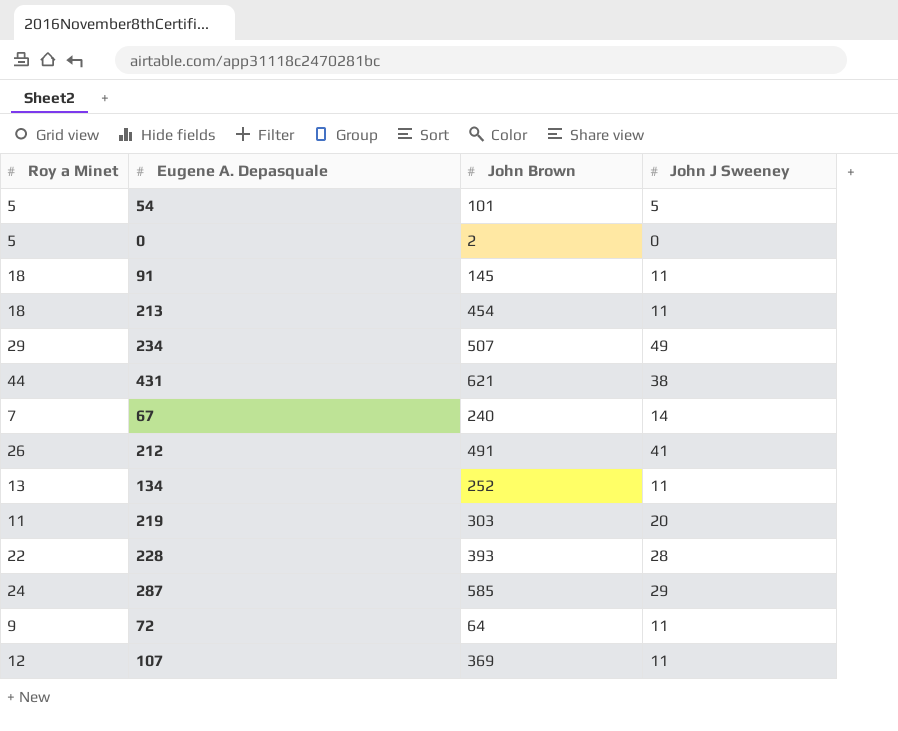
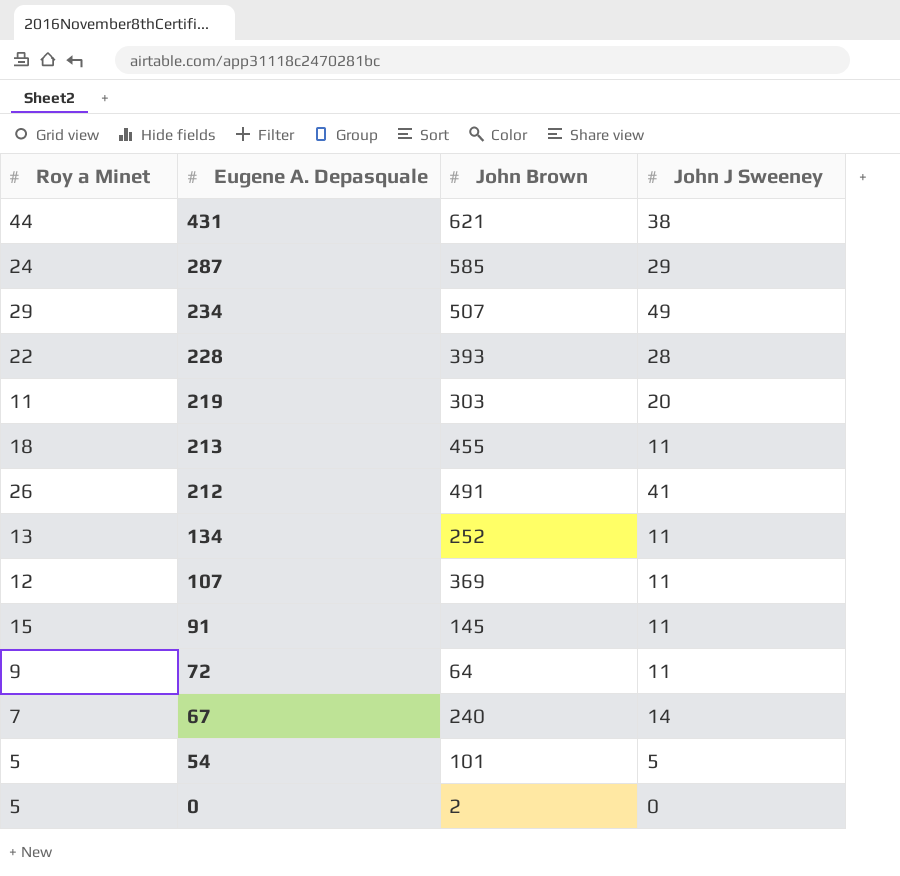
row order: none -> Eugene A. Depasquale descending
213 | John Brown: 454 -> 455
91 | Roy a Minet: 18 -> 15

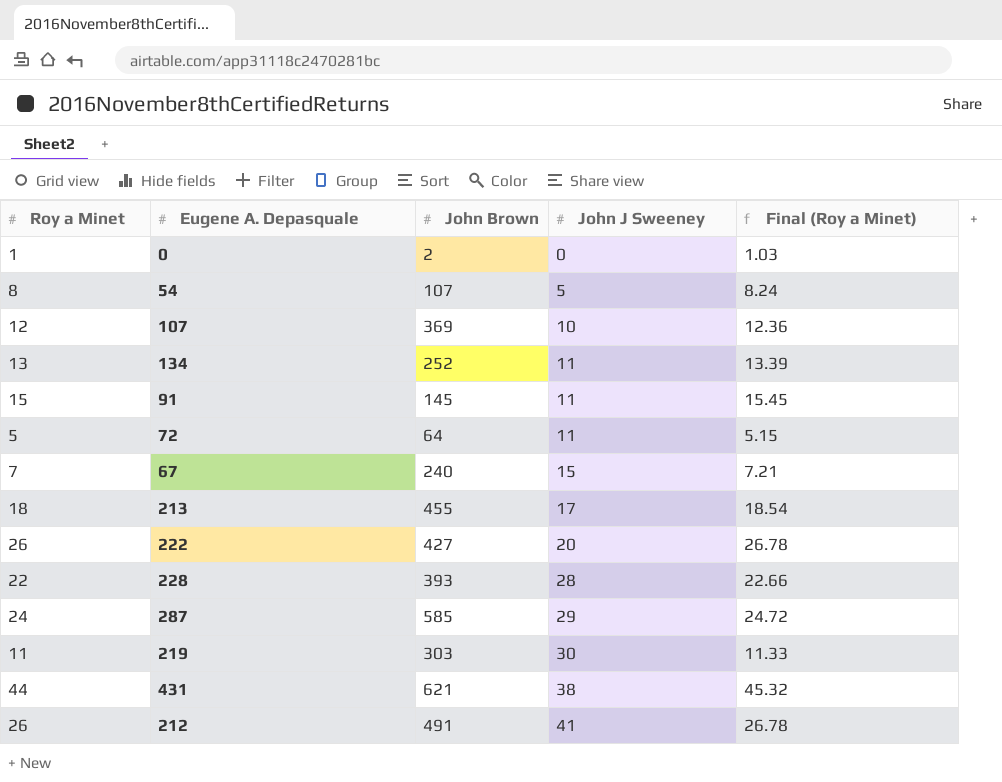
row order: Eugene A. Depasquale descending -> John J Sweeney ascending
column Final (Roy a Minet) | formula: none -> [Roy a Minet] * 1.03
row 234: 29 | 507 | 49 -> none
0 | Roy a Minet: 5 -> 1
54 | Roy a Minet: 5 -> 8
54 | John Brown: 101 -> 107
107 | John J Sweeney: 11 -> 10
72 | Roy a Minet: 9 -> 5
67 | John J Sweeney: 14 -> 15
213 | John J Sweeney: 11 -> 17
row 222: none -> 26 | 427 | 20 | 26.78
219 | John J Sweeney: 20 -> 30

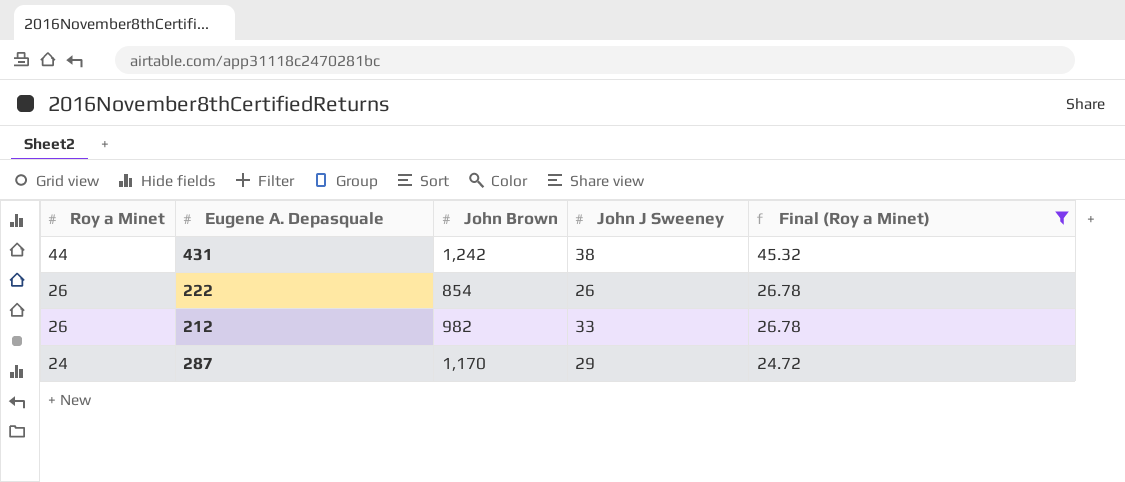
filter: none -> Final (Roy a Minet) >= 24.72
row order: John J Sweeney ascending -> Roy a Minet descending
431 | John Brown: 621 -> 1,242
222 | John Brown: 427 -> 854
222 | John J Sweeney: 20 -> 26
212 | John Brown: 491 -> 982
212 | John J Sweeney: 41 -> 33
287 | John Brown: 585 -> 1,170

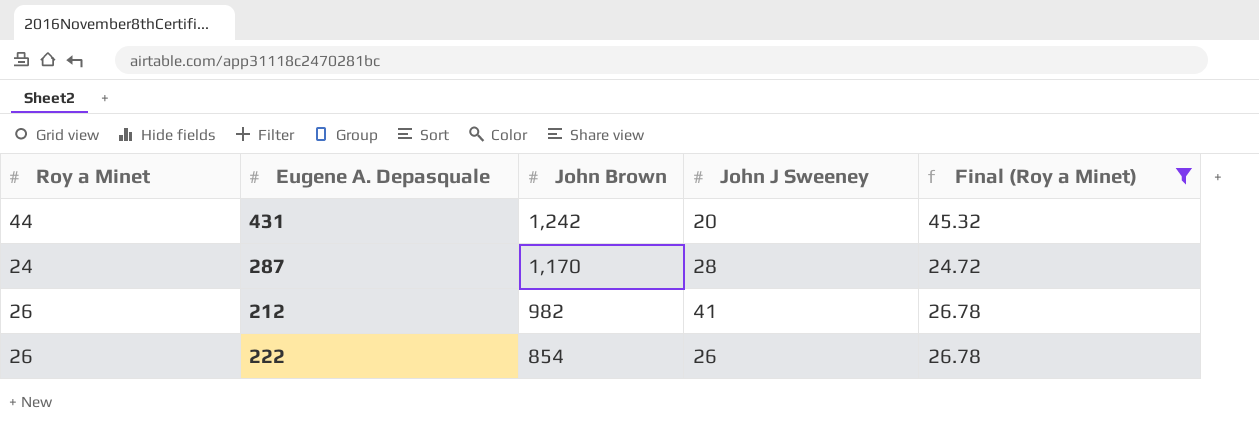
row order: Roy a Minet descending -> John Brown descending
431 | John J Sweeney: 38 -> 20
287 | John J Sweeney: 29 -> 28
212 | John J Sweeney: 33 -> 41

